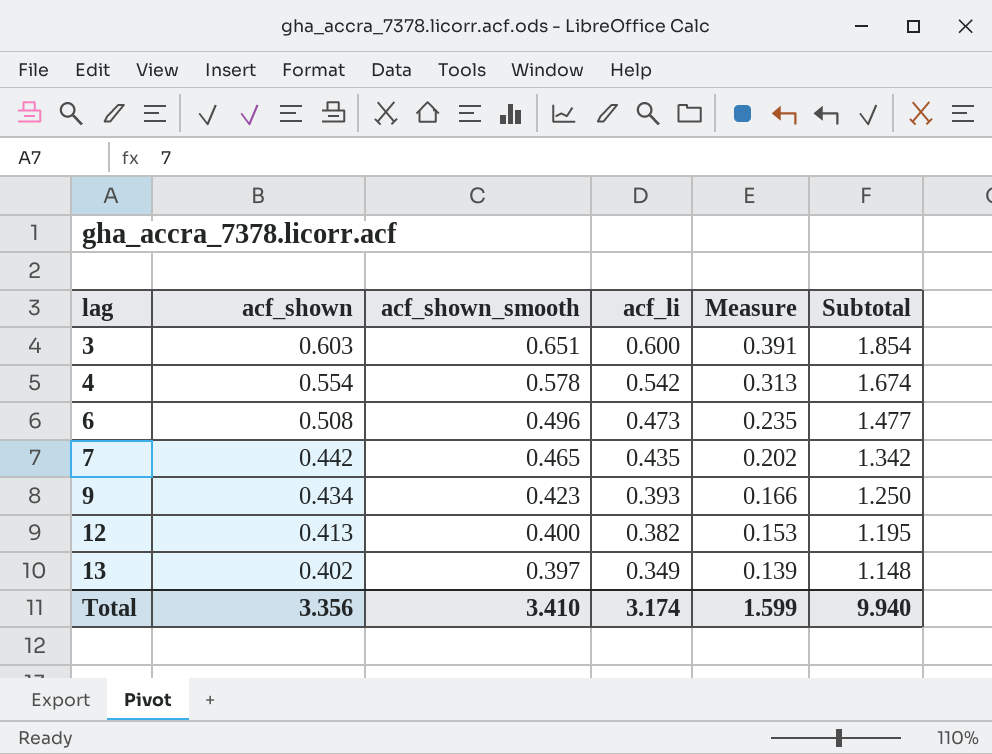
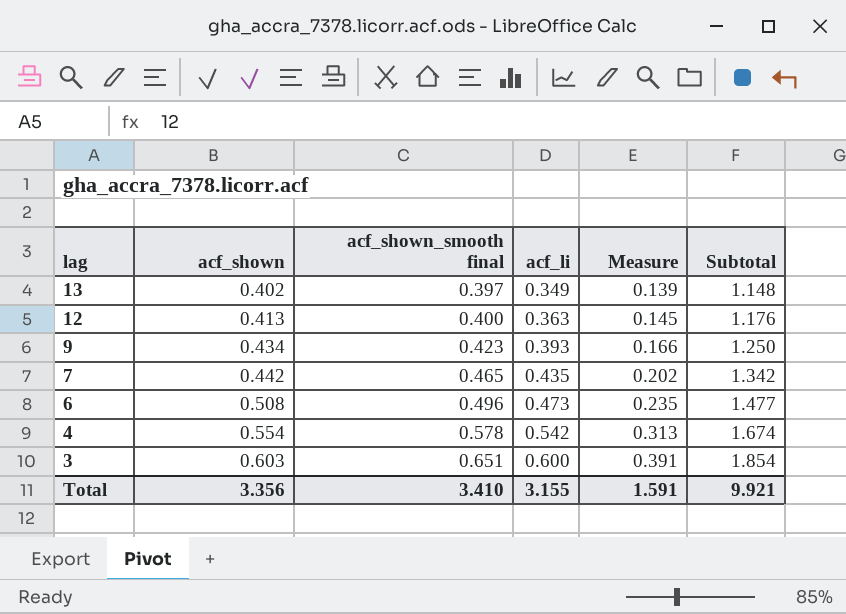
row order: lag ascending -> lag descending
column name: acf_shown_smooth -> acf_shown_smooth final
12 | acf_li: 0.382 -> 0.363
12 | Measure: 0.153 -> 0.145
12 | Subtotal: 1.195 -> 1.176
Total | acf_li: 3.174 -> 3.155
Total | Measure: 1.599 -> 1.591
Total | Subtotal: 9.940 -> 9.921

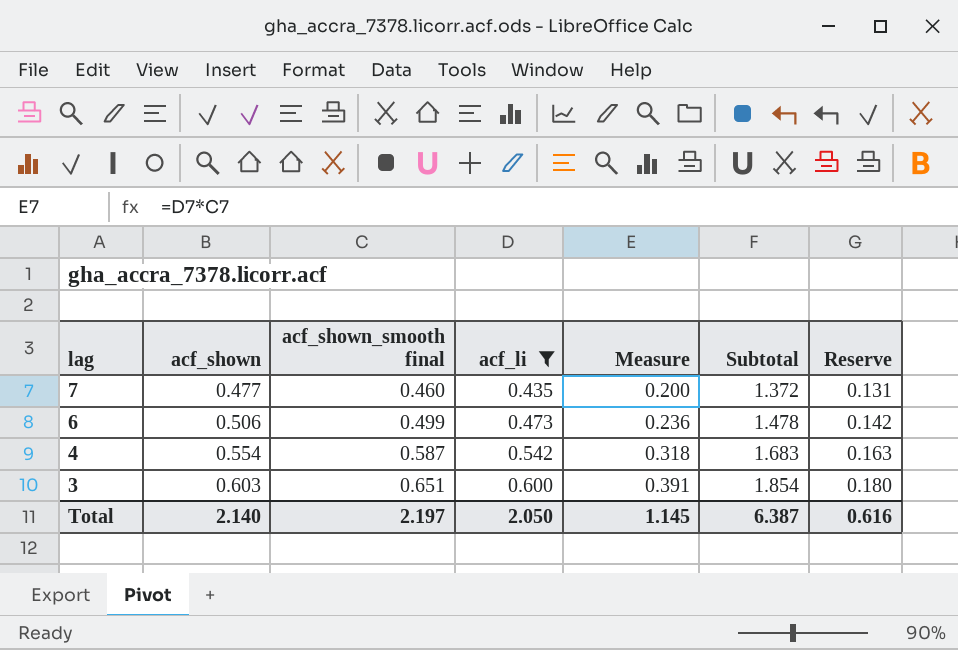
filter: none -> acf_li >= 0.435
column Reserve | formula: none -> [acf_li] * 0.3
7 | acf_shown: 0.442 -> 0.477
7 | acf_shown_smooth final: 0.465 -> 0.460
7 | Measure: 0.202 -> 0.200
7 | Subtotal: 1.342 -> 1.372
6 | acf_shown: 0.508 -> 0.506
6 | acf_shown_smooth final: 0.496 -> 0.499
6 | Measure: 0.235 -> 0.236
6 | Subtotal: 1.477 -> 1.478
4 | acf_shown_smooth final: 0.578 -> 0.587
4 | Measure: 0.313 -> 0.318
4 | Subtotal: 1.674 -> 1.683
Total | acf_shown: 3.356 -> 2.140
Total | acf_shown_smooth final: 3.410 -> 2.197
Total | acf_li: 3.155 -> 2.050
Total | Measure: 1.591 -> 1.145
Total | Subtotal: 9.921 -> 6.387

